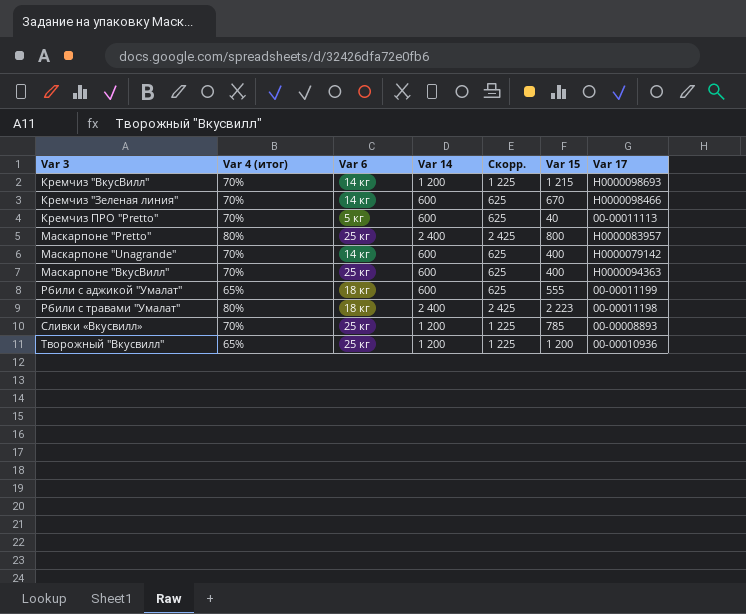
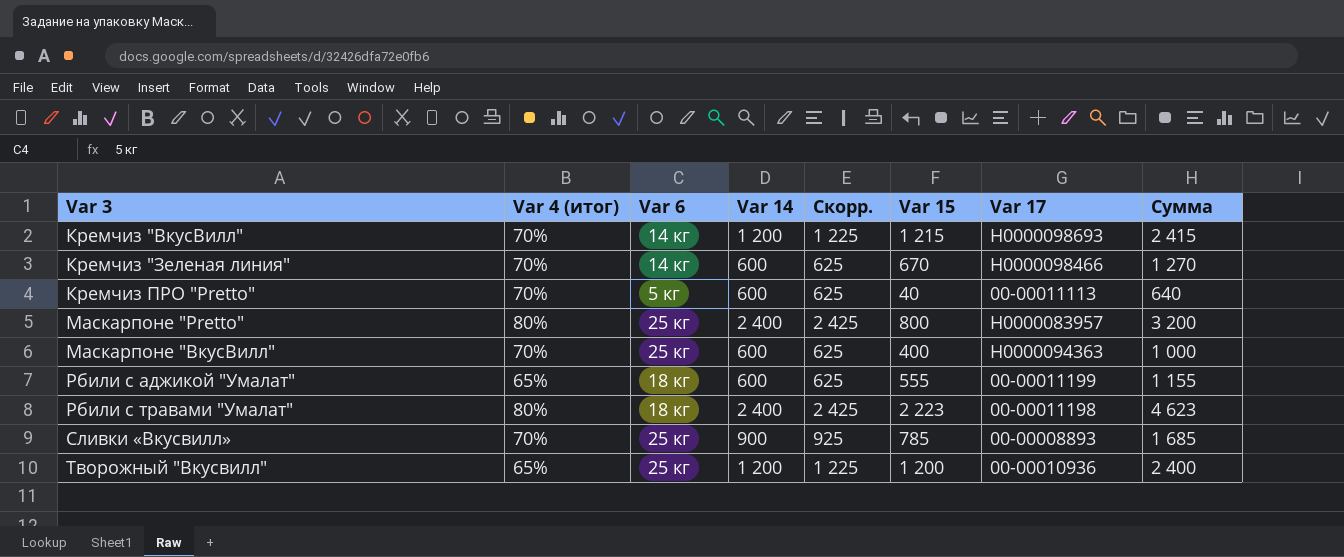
column Сумма | formula: none -> [Var 14] + [Var 15]
row Маскарпоне "Unagrande": 70% | 14 кг | 600 | 625 | 400 | Н0000079142 -> none
Сливки «Вкусвилл» | Var 14: 1 200 -> 900
Сливки «Вкусвилл» | Скорр.: 1 225 -> 925

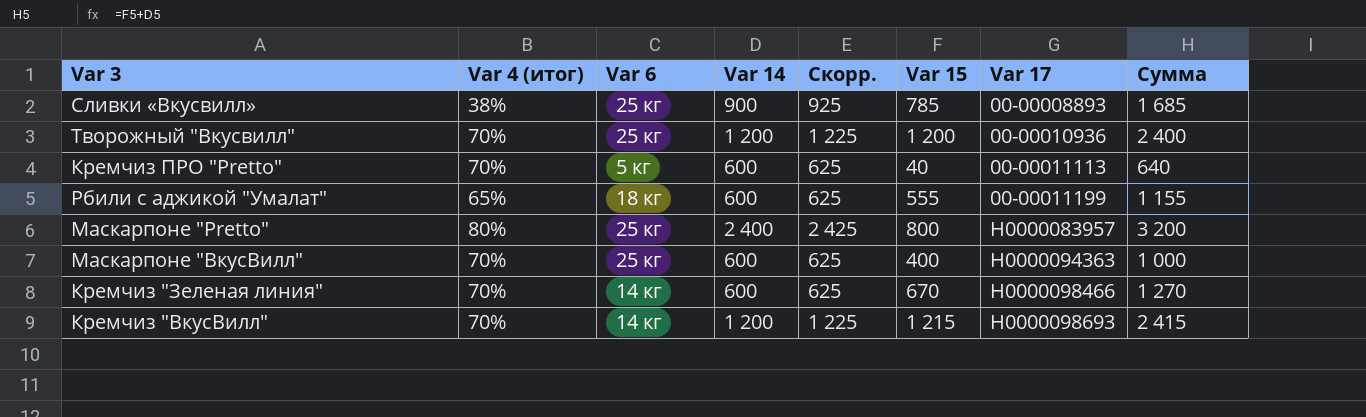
row order: Var 3 ascending -> Var 17 ascending
row Рбили с травами "Умалат": 80% | 18 кг | 2 400 | 2 425 | 2 223 | 00-00011198 | 4 623 -> none
Сливки «Вкусвилл» | Var 4 (итог): 70% -> 38%
Творожный "Вкусвилл" | Var 4 (итог): 65% -> 70%

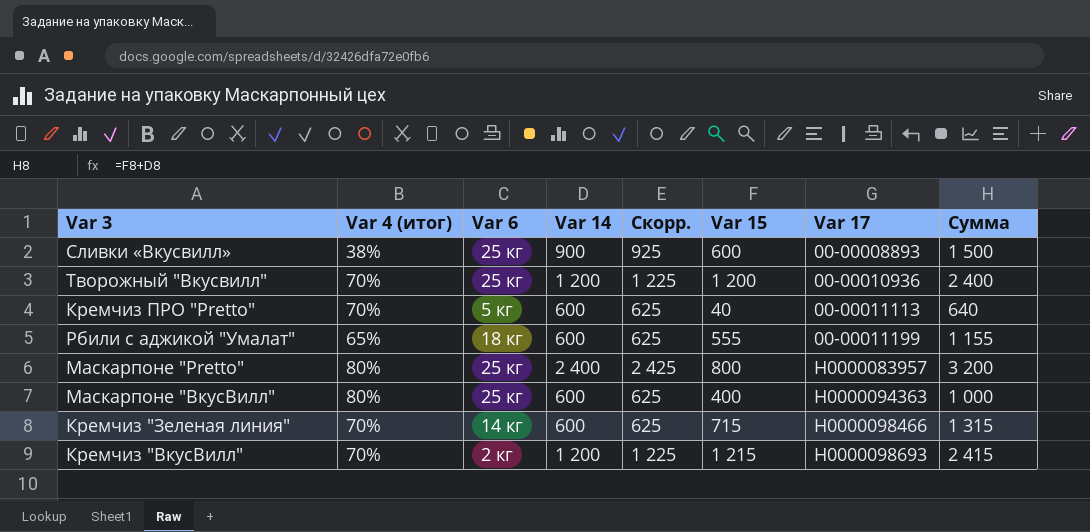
Сливки «Вкусвилл» | Var 15: 785 -> 600
Сливки «Вкусвилл» | Сумма: 1 685 -> 1 500
Маскарпоне "ВкусВилл" | Var 4 (итог): 70% -> 80%
Кремчиз "Зеленая линия" | Var 15: 670 -> 715
Кремчиз "Зеленая линия" | Сумма: 1 270 -> 1 315
Кремчиз "ВкусВилл" | Var 6: 14 кг -> 2 кг

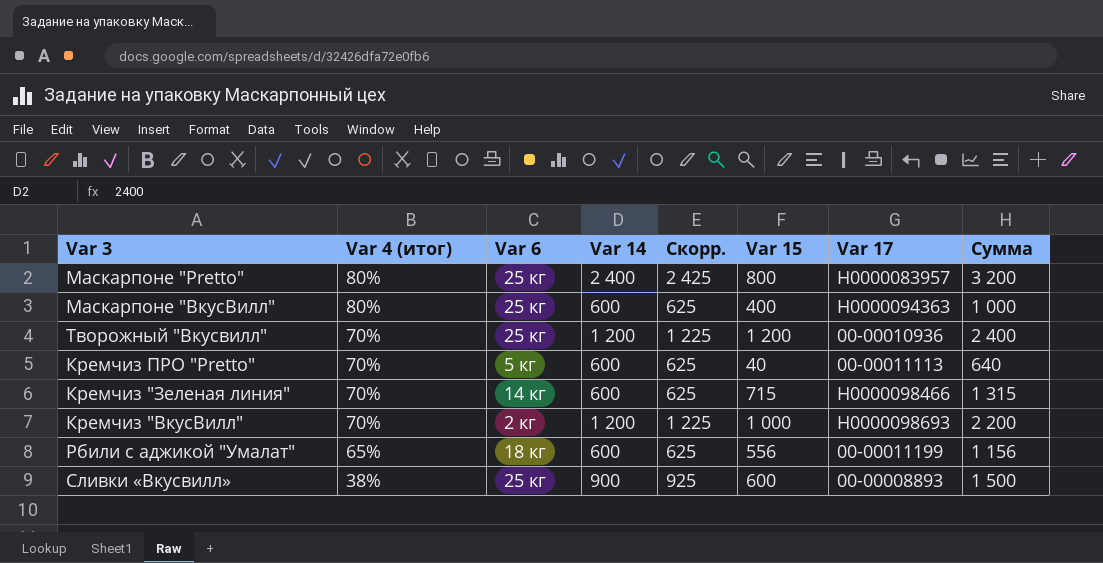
row order: Var 17 ascending -> Var 4 (итог) descending
Кремчиз "ВкусВилл" | Var 15: 1 215 -> 1 000
Кремчиз "ВкусВилл" | Сумма: 2 415 -> 2 200
Рбили с аджикой "Умалат" | Var 15: 555 -> 556
Рбили с аджикой "Умалат" | Сумма: 1 155 -> 1 156

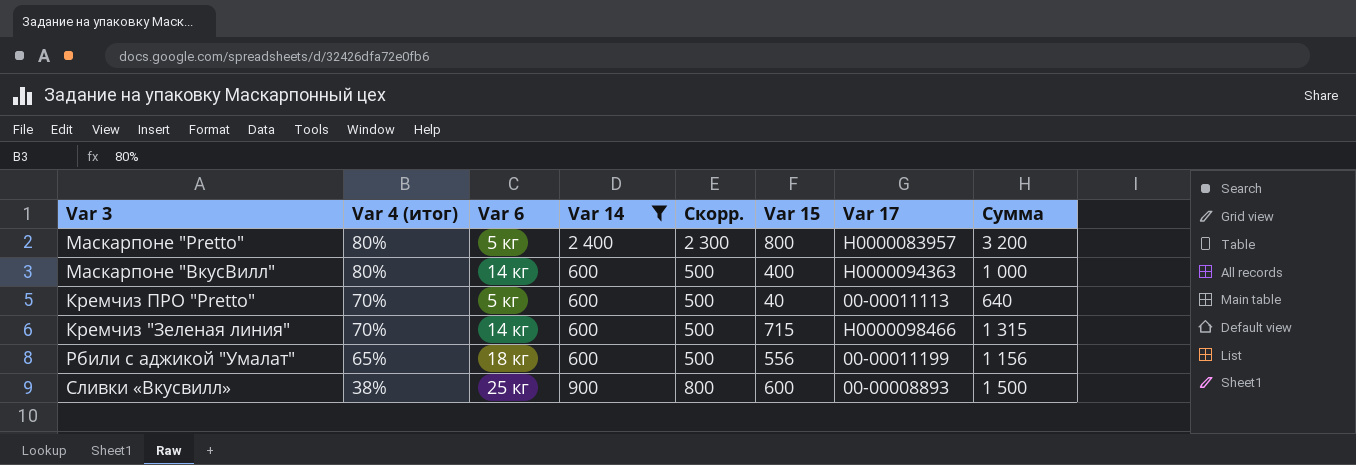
filter: none -> Var 14 != 1 200
column Скорр. | formula: [Var 14] + 25 -> [Var 14] - 100
Маскарпоне "Pretto" | Var 6: 25 кг -> 5 кг
Маскарпоне "ВкусВилл" | Var 6: 25 кг -> 14 кг

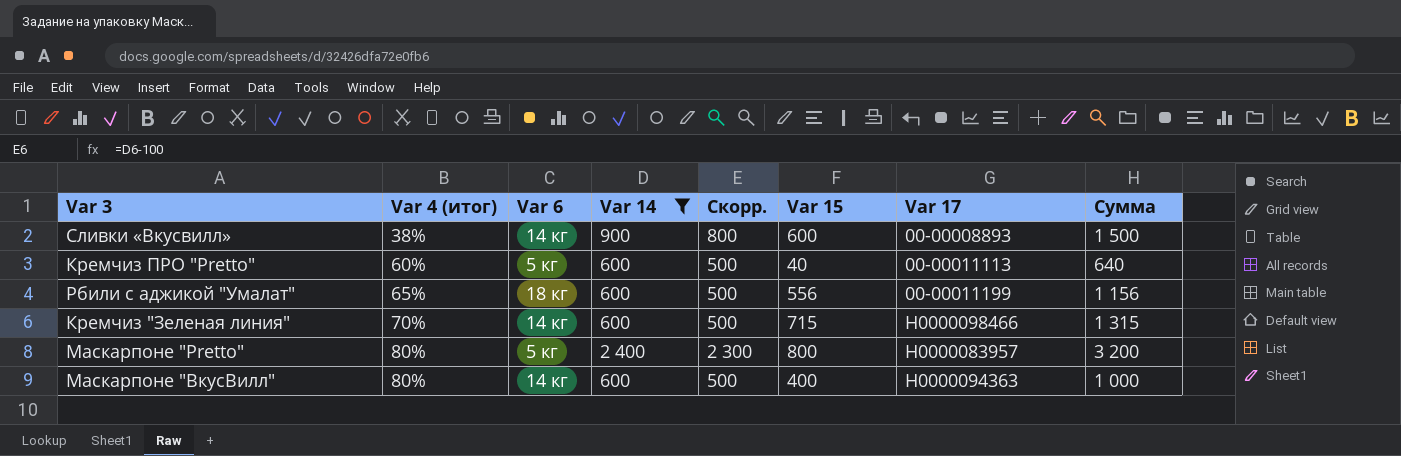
row order: Var 4 (итог) descending -> Var 4 (итог) ascending
Сливки «Вкусвилл» | Var 6: 25 кг -> 14 кг
Кремчиз ПРО "Pretto" | Var 4 (итог): 70% -> 60%

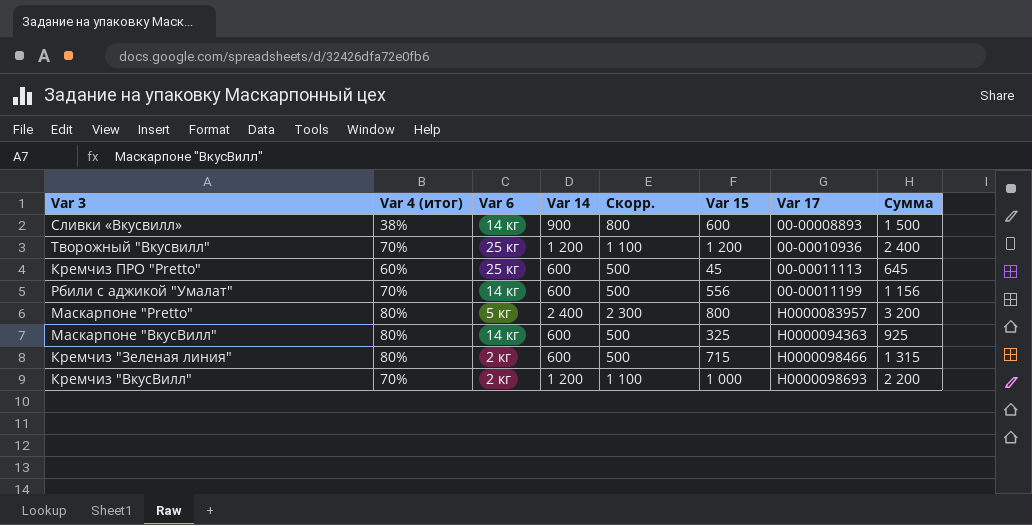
filter: Var 14 != 1 200 -> none
row order: Var 4 (итог) ascending -> Var 17 ascending
Кремчиз ПРО "Pretto" | Var 6: 5 кг -> 25 кг
Кремчиз ПРО "Pretto" | Var 15: 40 -> 45
Кремчиз ПРО "Pretto" | Сумма: 640 -> 645
Рбили с аджикой "Умалат" | Var 4 (итог): 65% -> 70%
Рбили с аджикой "Умалат" | Var 6: 18 кг -> 14 кг
Маскарпоне "ВкусВилл" | Var 15: 400 -> 325
Маскарпоне "ВкусВилл" | Сумма: 1 000 -> 925
Кремчиз "Зеленая линия" | Var 4 (итог): 70% -> 80%
Кремчиз "Зеленая линия" | Var 6: 14 кг -> 2 кг

